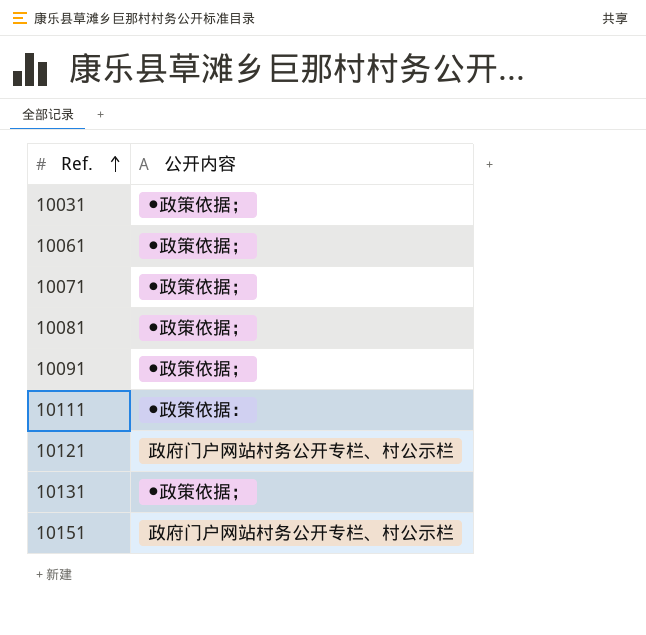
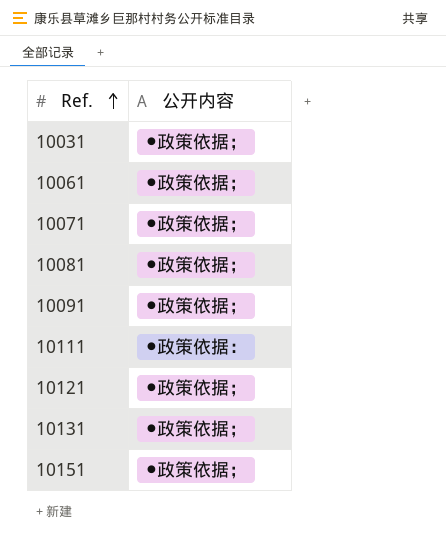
10121 | 公开内容: 政府门户网站村务公开专栏、村公示栏 -> ●政策依据；
10151 | 公开内容: 政府门户网站村务公开专栏、村公示栏 -> ●政策依据；

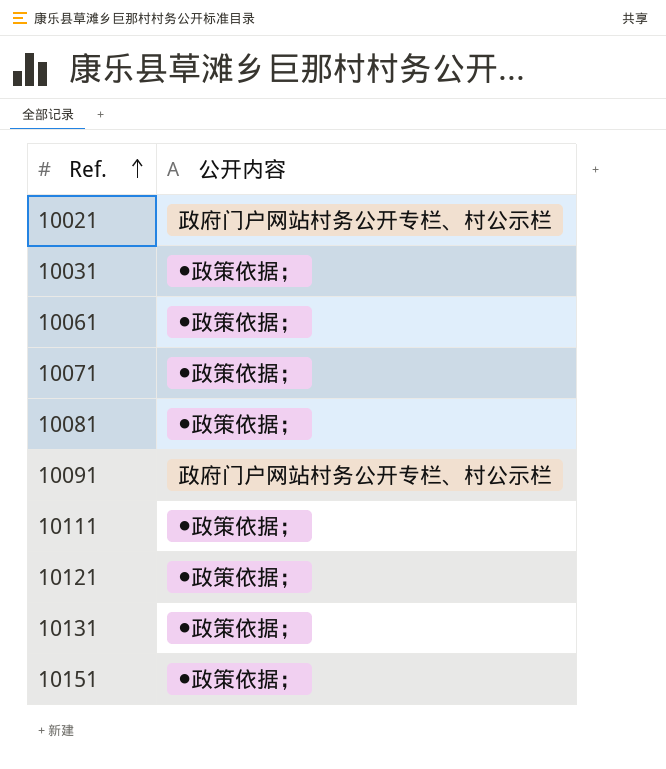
row 10021: none -> 政府门户网站村务公开专栏、村公示栏
10091 | 公开内容: ●政策依据； -> 政府门户网站村务公开专栏、村公示栏
10111 | 公开内容: ●政策依据： -> ●政策依据；

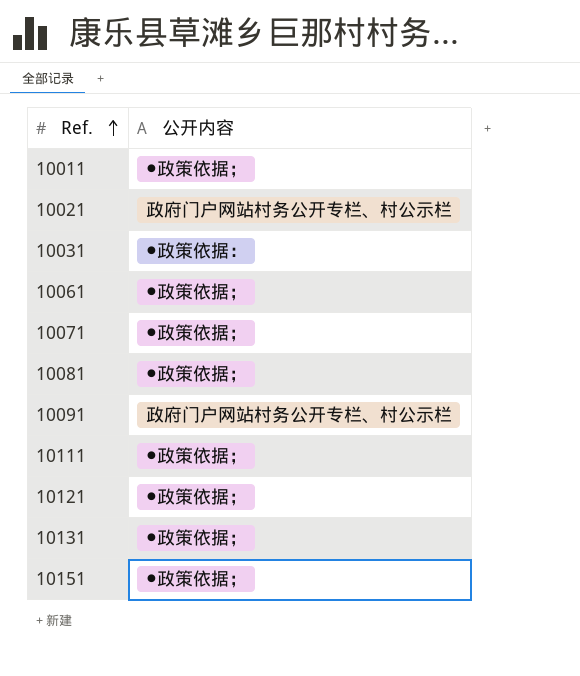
row 10011: none -> ●政策依据；
10031 | 公开内容: ●政策依据； -> ●政策依据：

